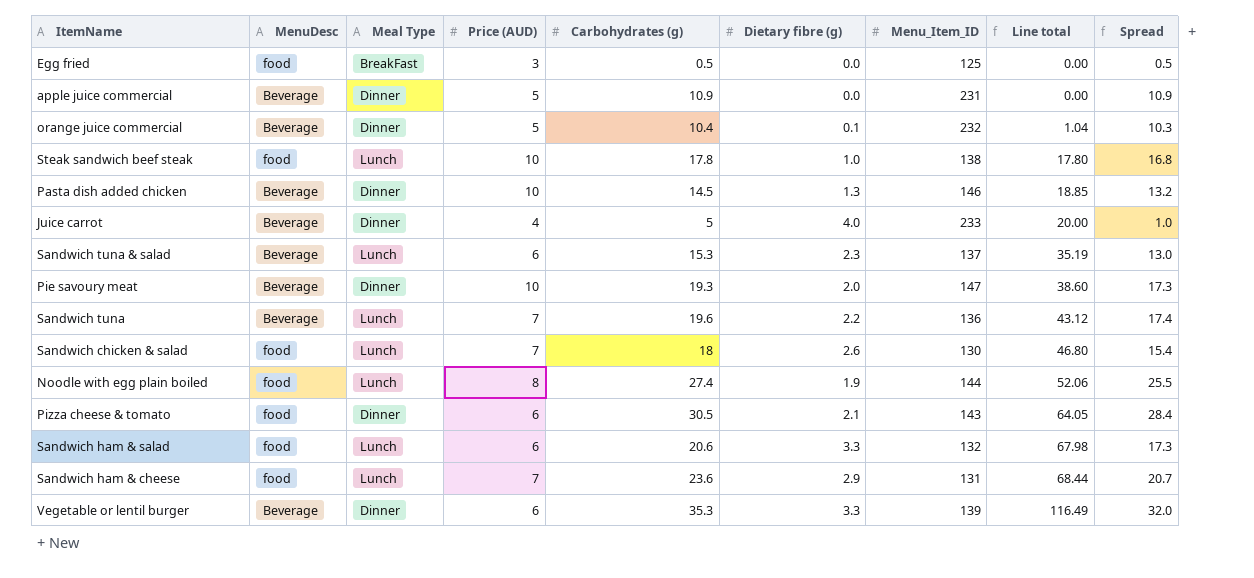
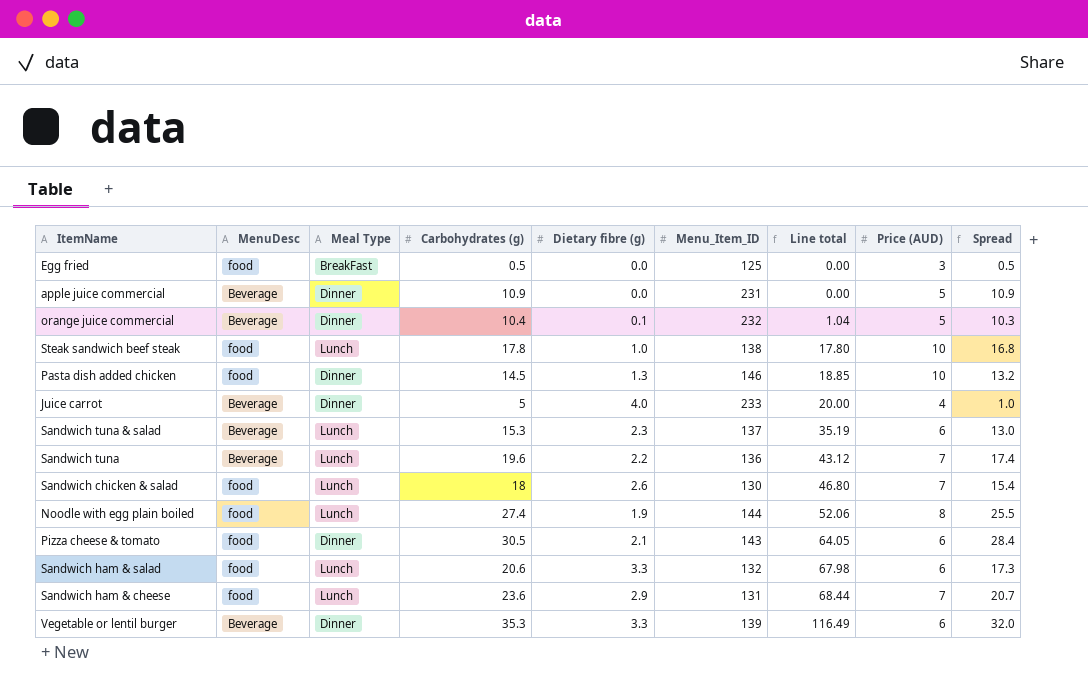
column Price (AUD) | position: 4 -> 8
row Pie savoury meat: Beverage | Dinner | 10 | 19.3 | 2.0 | 147 | 38.60 | 17.3 -> none
Pasta dish added chicken | MenuDesc: Beverage -> food

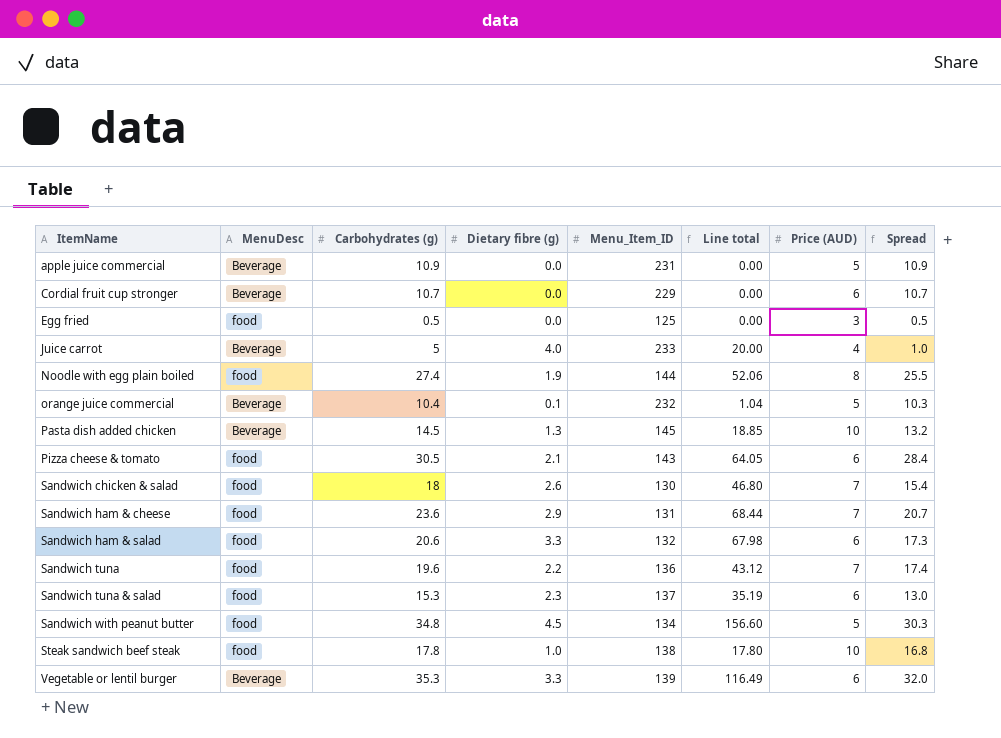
row order: Line total ascending -> ItemName ascending
column Meal Type | position: 3 -> none
row Cordial fruit cup stronger: none -> Beverage | 10.7 | 0.0 | 229 | 0.00 | 6 | 10.7
Pasta dish added chicken | MenuDesc: food -> Beverage
Pasta dish added chicken | Menu_Item_ID: 146 -> 145
Sandwich tuna | MenuDesc: Beverage -> food
Sandwich tuna & salad | MenuDesc: Beverage -> food
row Sandwich with peanut butter: none -> food | 34.8 | 4.5 | 134 | 156.60 | 5 | 30.3

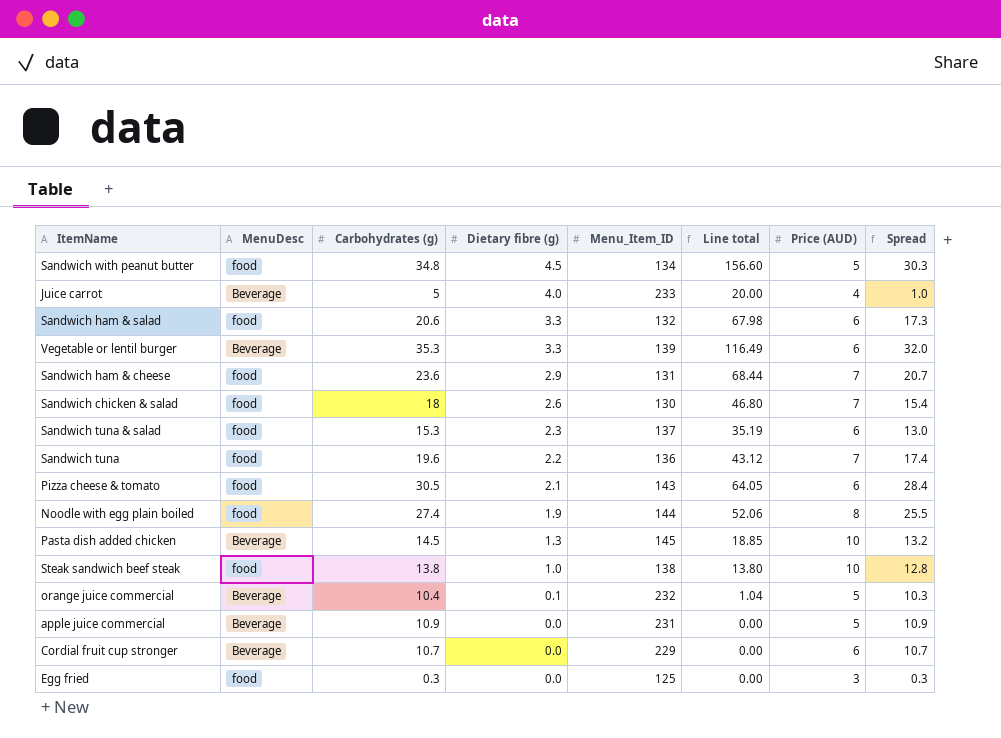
row order: ItemName ascending -> Dietary fibre (g) descending
Steak sandwich beef steak | Carbohydrates (g): 17.8 -> 13.8
Steak sandwich beef steak | Line total: 17.80 -> 13.80
Steak sandwich beef steak | Spread: 16.8 -> 12.8
Egg fried | Carbohydrates (g): 0.5 -> 0.3
Egg fried | Spread: 0.5 -> 0.3

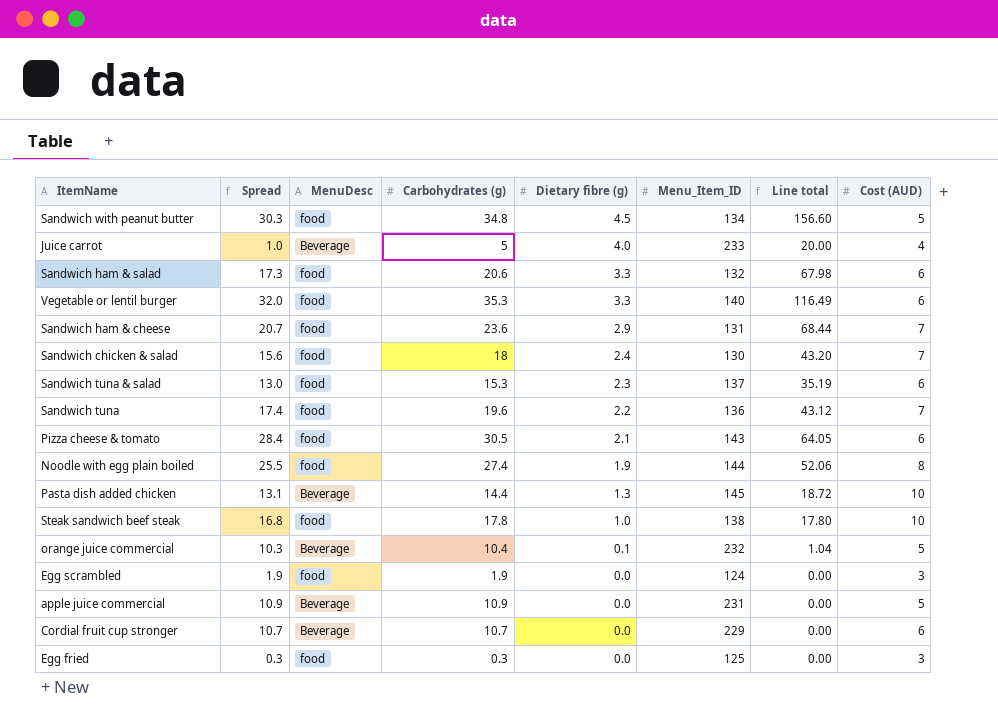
column Spread | position: 8 -> 2
column name: Price (AUD) -> Cost (AUD)
Vegetable or lentil burger | MenuDesc: Beverage -> food
Vegetable or lentil burger | Menu_Item_ID: 139 -> 140
Sandwich chicken & salad | Spread: 15.4 -> 15.6
Sandwich chicken & salad | Dietary fibre (g): 2.6 -> 2.4
Sandwich chicken & salad | Line total: 46.80 -> 43.20
Pasta dish added chicken | Spread: 13.2 -> 13.1
Pasta dish added chicken | Carbohydrates (g): 14.5 -> 14.4
Pasta dish added chicken | Line total: 18.85 -> 18.72
Steak sandwich beef steak | Spread: 12.8 -> 16.8
Steak sandwich beef steak | Carbohydrates (g): 13.8 -> 17.8
Steak sandwich beef steak | Line total: 13.80 -> 17.80
row Egg scrambled: none -> 1.9 | food | 1.9 | 0.0 | 124 | 0.00 | 3

